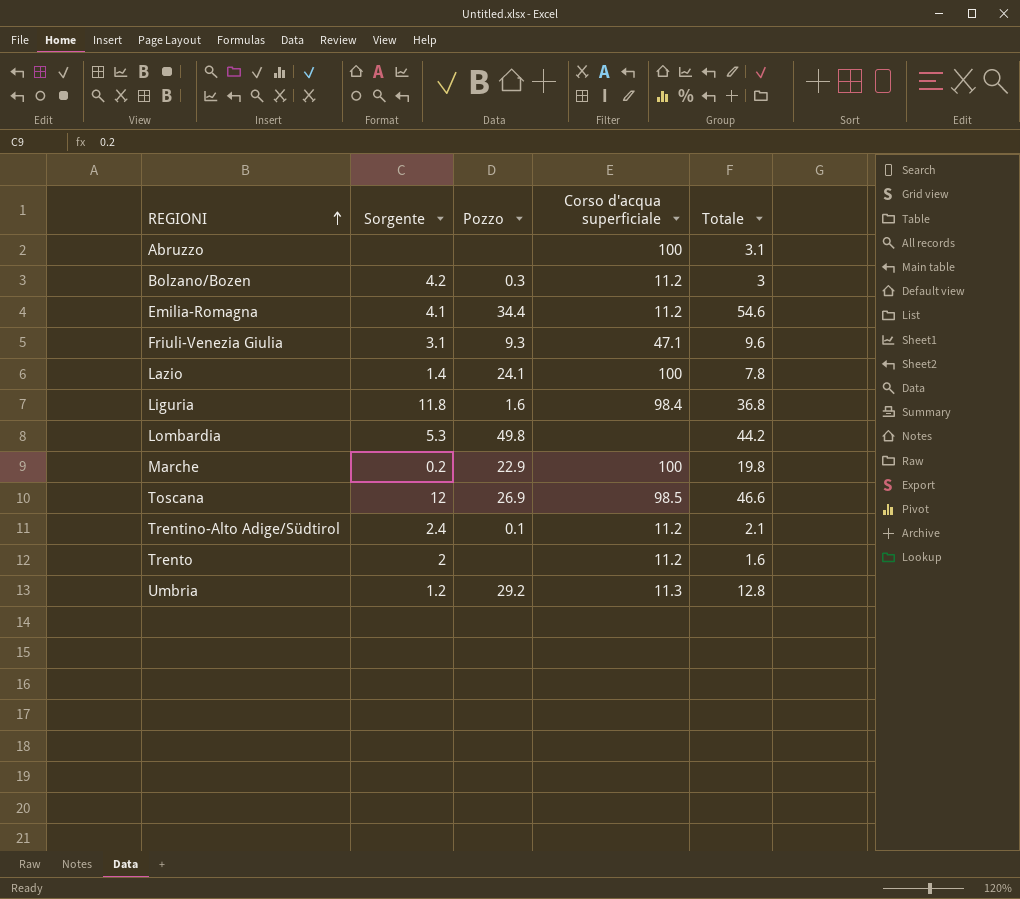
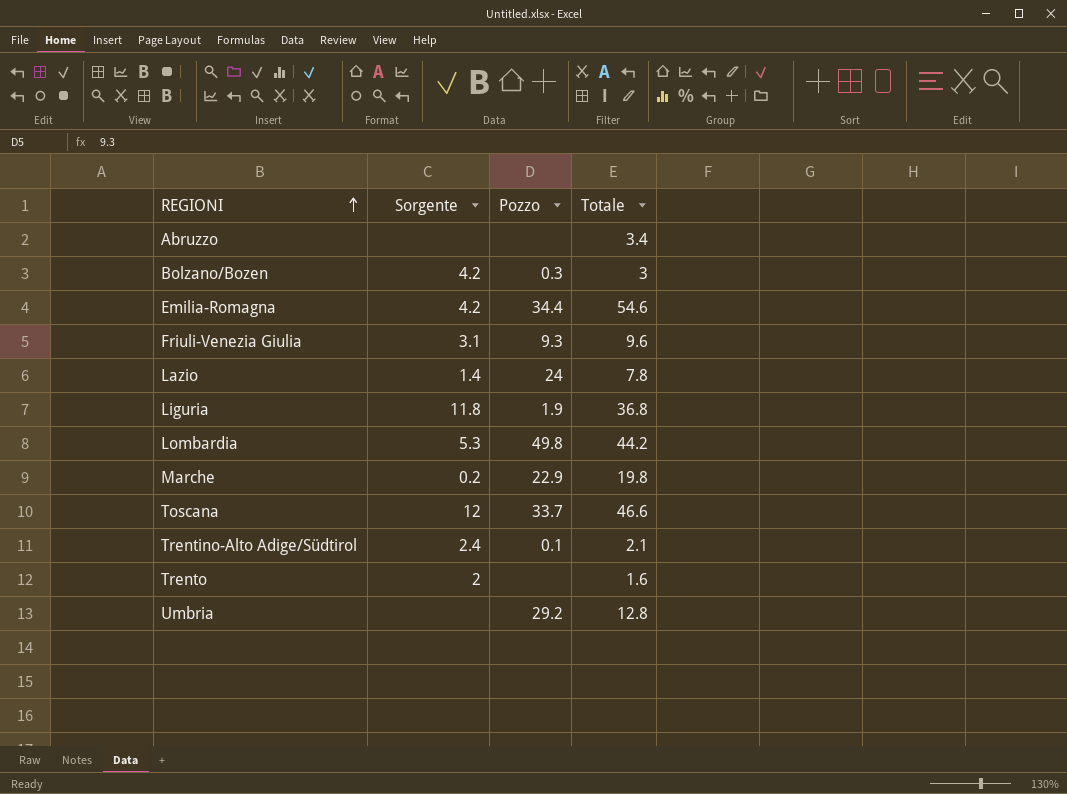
column Corso d'acqua superficiale | position: 4 -> none
Abruzzo | Totale: 3.1 -> 3.4
Emilia-Romagna | Sorgente: 4.1 -> 4.2
Lazio | Pozzo: 24.1 -> 24
Liguria | Pozzo: 1.6 -> 1.9
Toscana | Pozzo: 26.9 -> 33.7
Umbria | Sorgente: 1.2 -> none

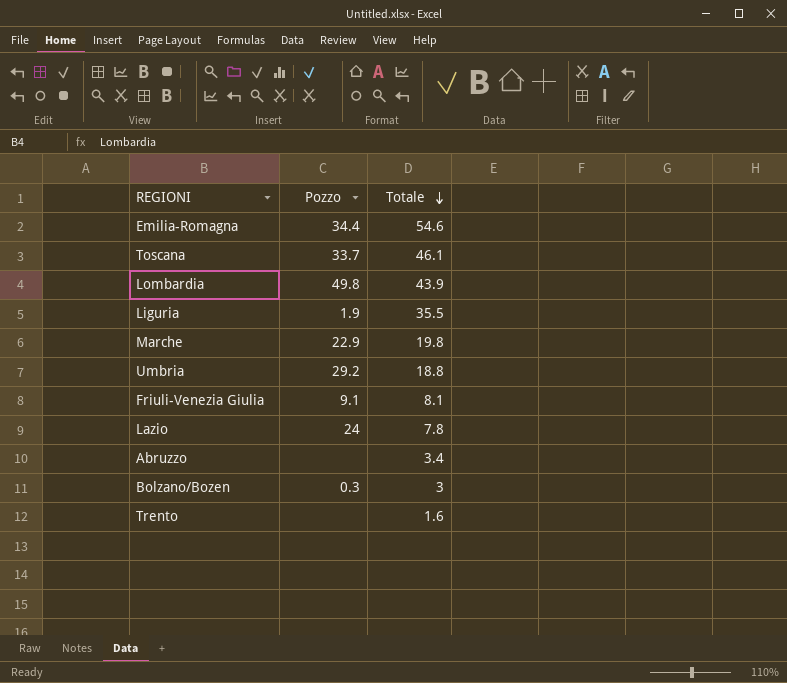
row order: REGIONI ascending -> Totale descending
column Sorgente | position: 2 -> none
row Trentino-Alto Adige/Südtirol: 2.4 | 0.1 | 2.1 -> none
Toscana | Totale: 46.6 -> 46.1
Lombardia | Totale: 44.2 -> 43.9
Liguria | Totale: 36.8 -> 35.5
Umbria | Totale: 12.8 -> 18.8
Friuli-Venezia Giulia | Pozzo: 9.3 -> 9.1
Friuli-Venezia Giulia | Totale: 9.6 -> 8.1

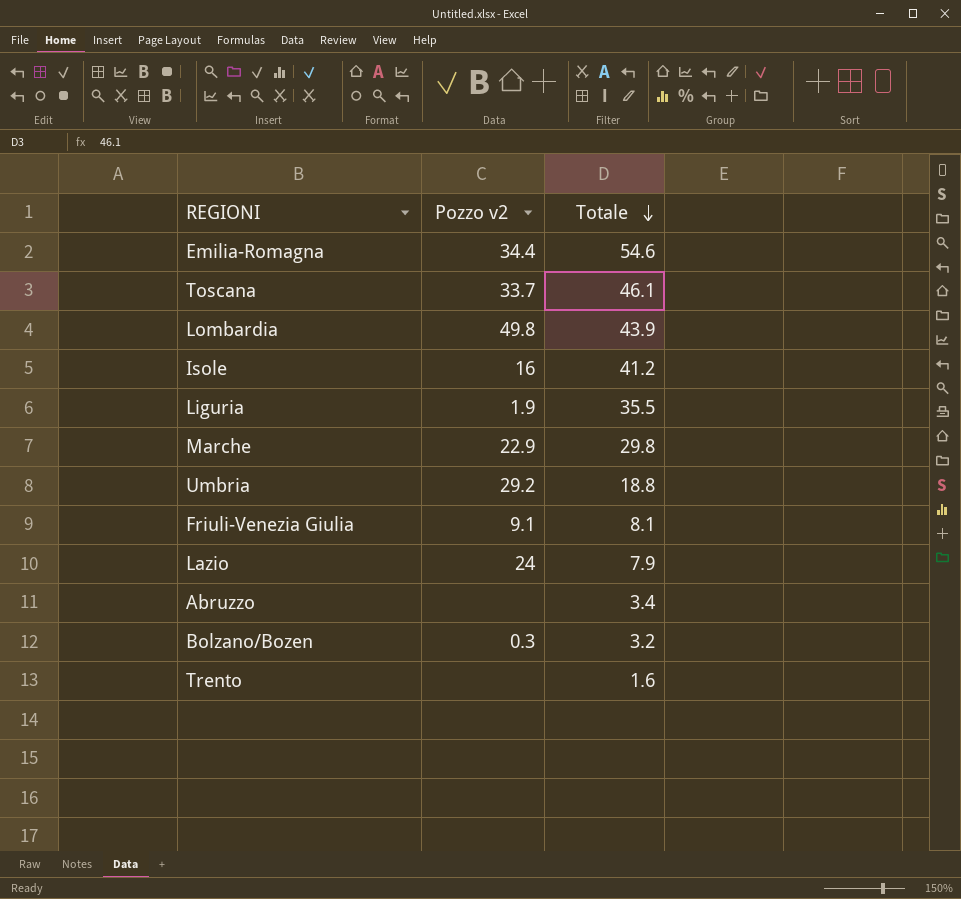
column name: Pozzo -> Pozzo v2
row Isole: none -> 16 | 41.2
Marche | Totale: 19.8 -> 29.8
Lazio | Totale: 7.8 -> 7.9
Bolzano/Bozen | Totale: 3 -> 3.2

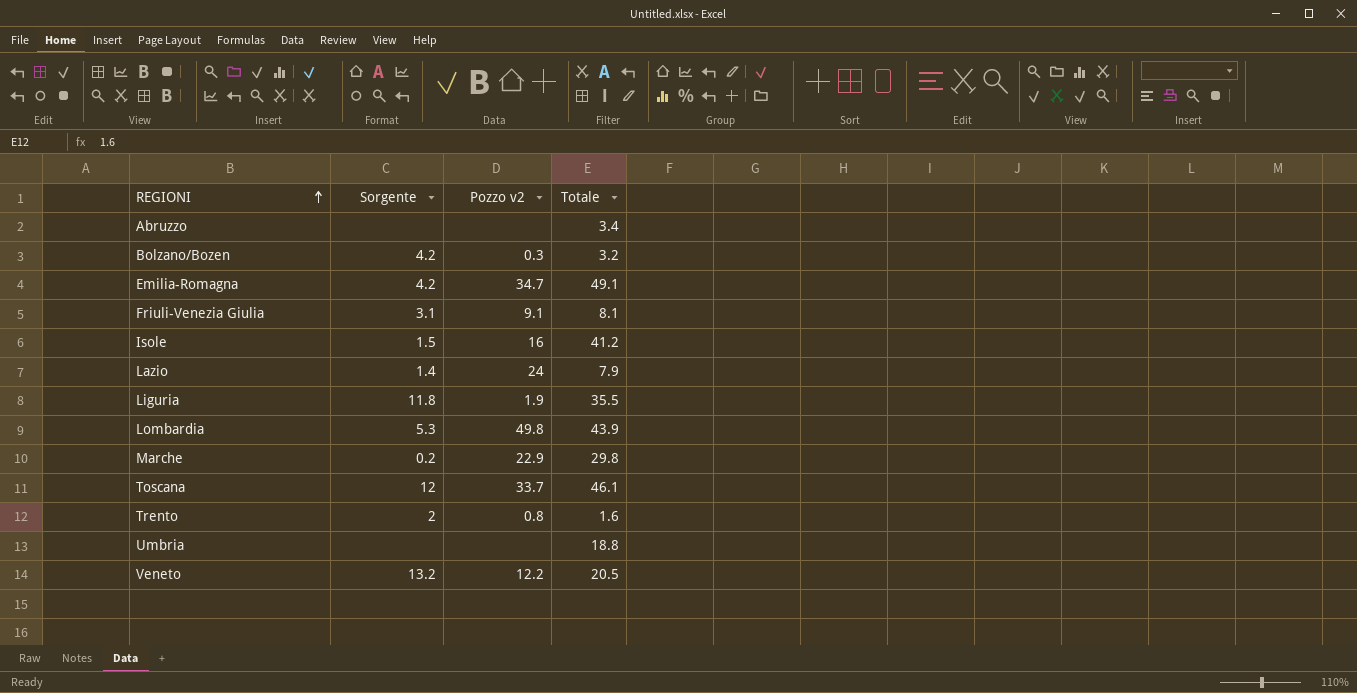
row order: Totale descending -> REGIONI ascending
column Sorgente | position: none -> 2
Emilia-Romagna | Pozzo v2: 34.4 -> 34.7
Emilia-Romagna | Totale: 54.6 -> 49.1
Trento | Pozzo v2: none -> 0.8
Umbria | Pozzo v2: 29.2 -> none
row Veneto: none -> 13.2 | 12.2 | 20.5

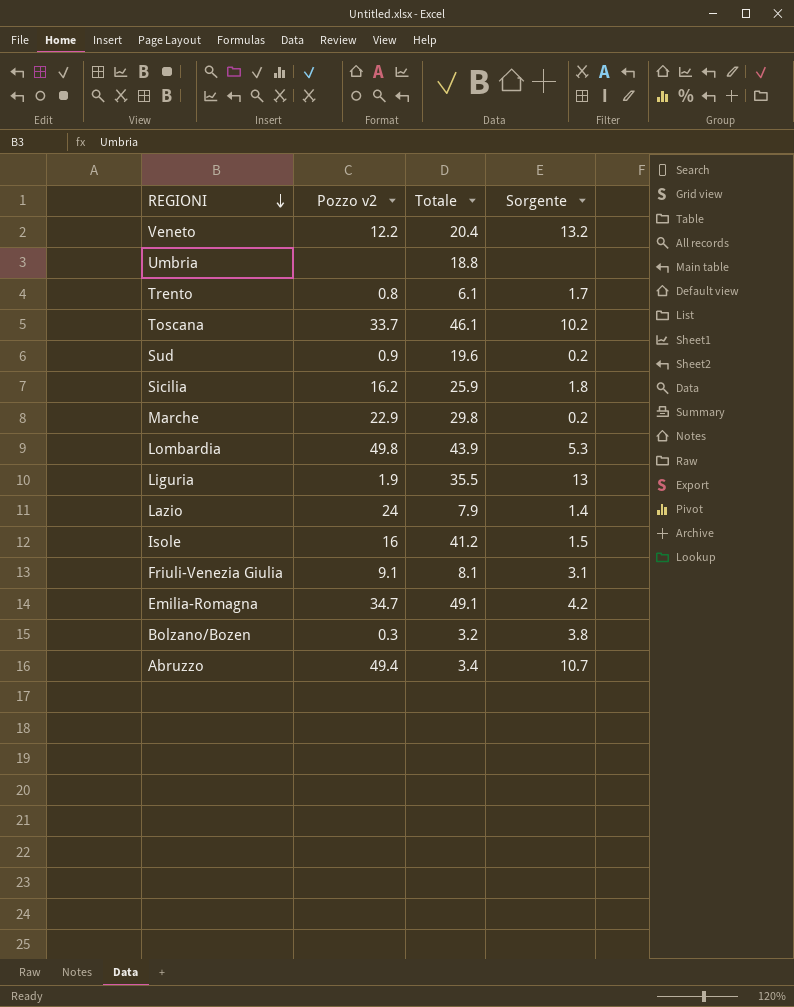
row order: REGIONI ascending -> REGIONI descending
column Sorgente | position: 2 -> 4
Veneto | Totale: 20.5 -> 20.4
Trento | Totale: 1.6 -> 6.1
Trento | Sorgente: 2 -> 1.7
Toscana | Sorgente: 12 -> 10.2
row Sud: none -> 0.9 | 19.6 | 0.2
row Sicilia: none -> 16.2 | 25.9 | 1.8
Liguria | Sorgente: 11.8 -> 13
Bolzano/Bozen | Sorgente: 4.2 -> 3.8
Abruzzo | Pozzo v2: none -> 49.4
Abruzzo | Sorgente: none -> 10.7

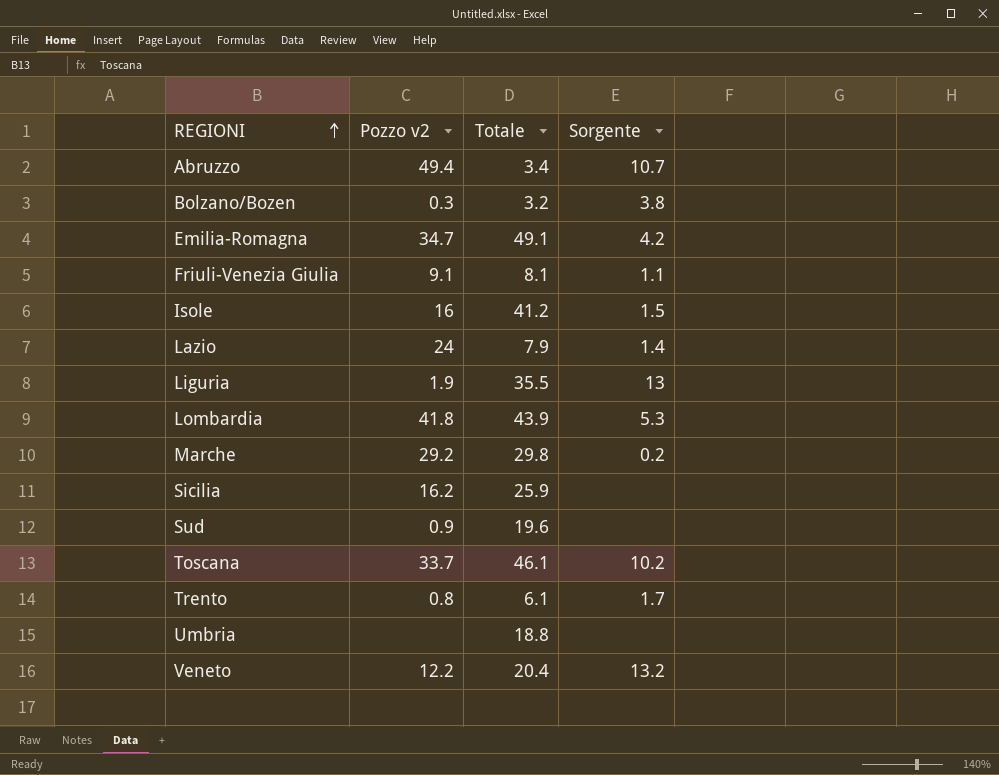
row order: REGIONI descending -> REGIONI ascending
Friuli-Venezia Giulia | Sorgente: 3.1 -> 1.1
Lombardia | Pozzo v2: 49.8 -> 41.8
Marche | Pozzo v2: 22.9 -> 29.2
Sicilia | Sorgente: 1.8 -> none
Sud | Sorgente: 0.2 -> none

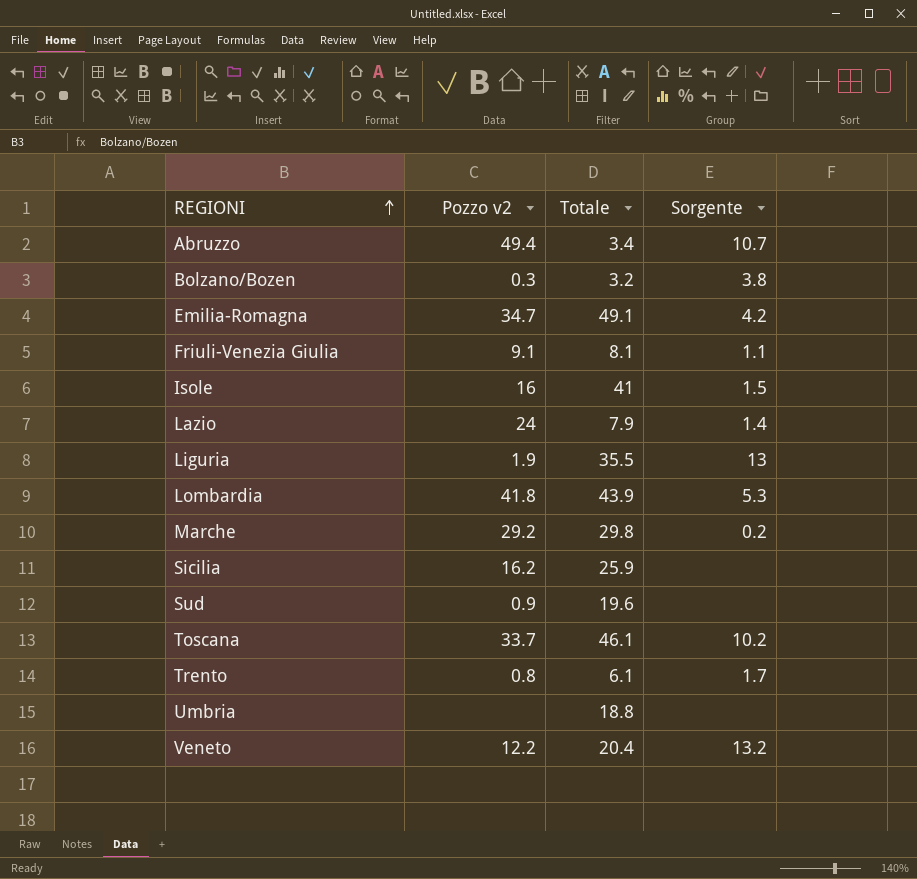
Isole | Totale: 41.2 -> 41

